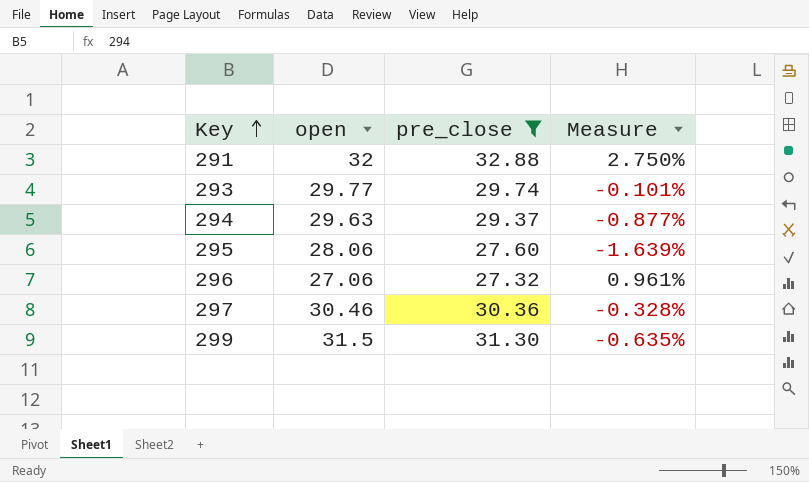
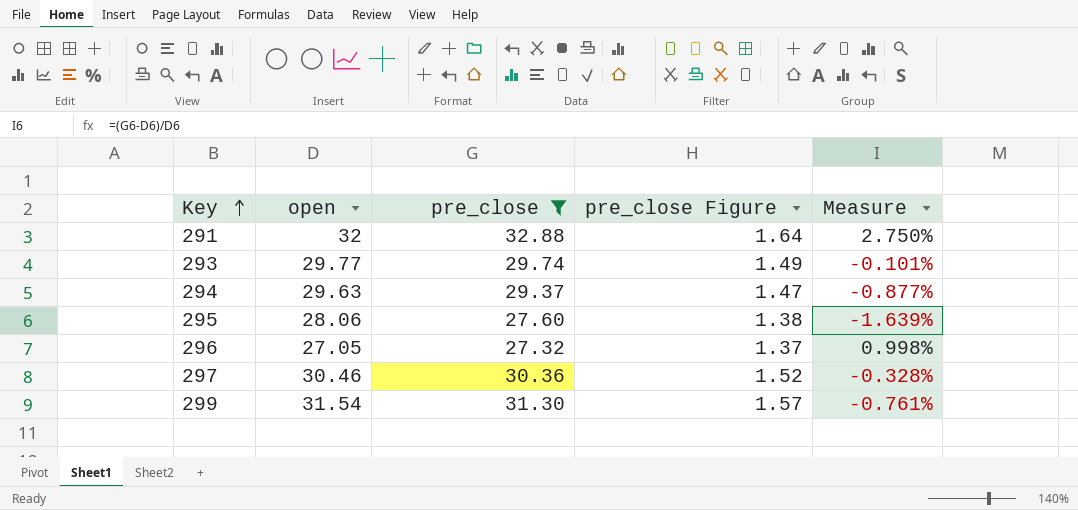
column pre_close Figure | formula: none -> [pre_close] * 0.05
296 | open: 27.06 -> 27.05
296 | Measure: 0.961% -> 0.998%
299 | open: 31.5 -> 31.54
299 | Measure: -0.635% -> -0.761%

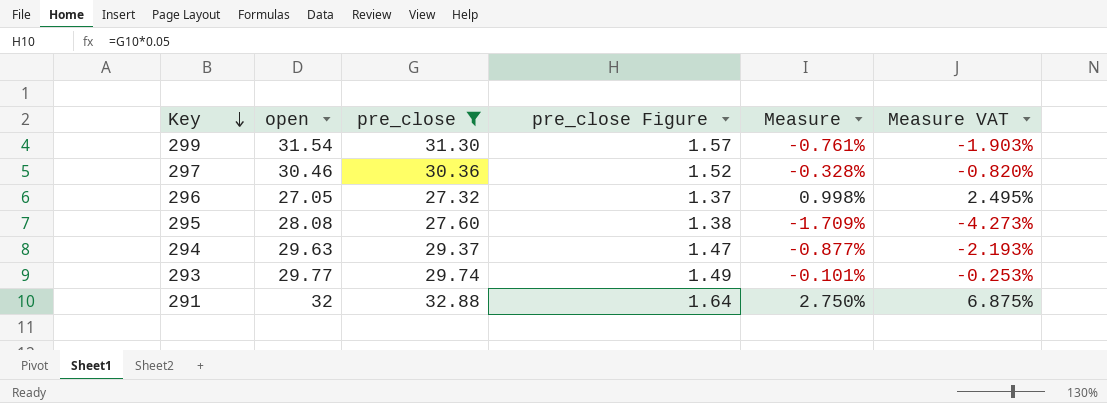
row order: Key ascending -> Key descending
column Measure VAT | formula: none -> [Measure] * 2.5
295 | open: 28.06 -> 28.08
295 | Measure: -1.639% -> -1.709%

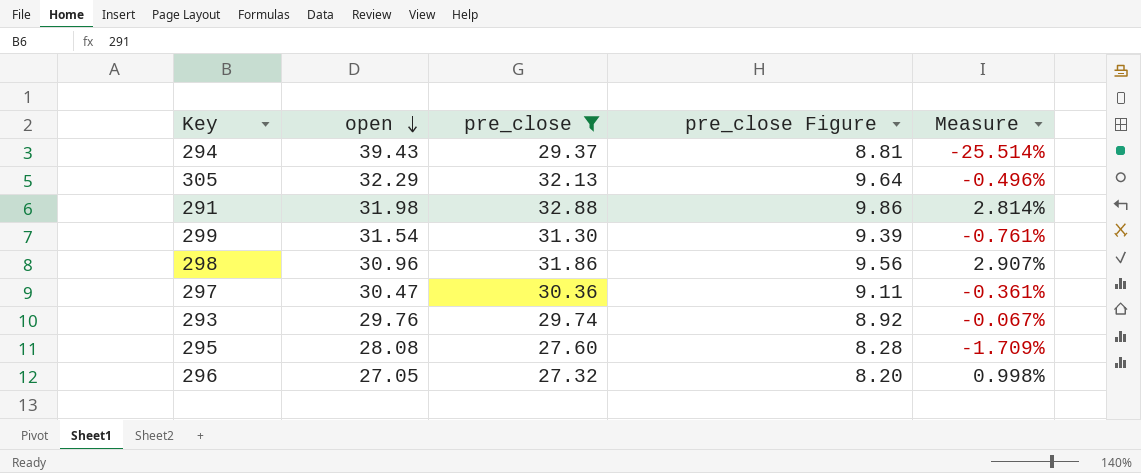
row order: Key descending -> open descending
column Measure VAT | formula: [Measure] * 2.5 -> none
column pre_close Figure | formula: [pre_close] * 0.05 -> [pre_close] * 0.3
294 | open: 29.63 -> 39.43
294 | Measure: -0.877% -> -25.514%
row 305: none -> 32.29 | 32.13 | 9.64 | -0.496%
291 | open: 32 -> 31.98
291 | Measure: 2.750% -> 2.814%
row 298: none -> 30.96 | 31.86 | 9.56 | 2.907%
297 | open: 30.46 -> 30.47
297 | Measure: -0.328% -> -0.361%
293 | open: 29.77 -> 29.76
293 | Measure: -0.101% -> -0.067%

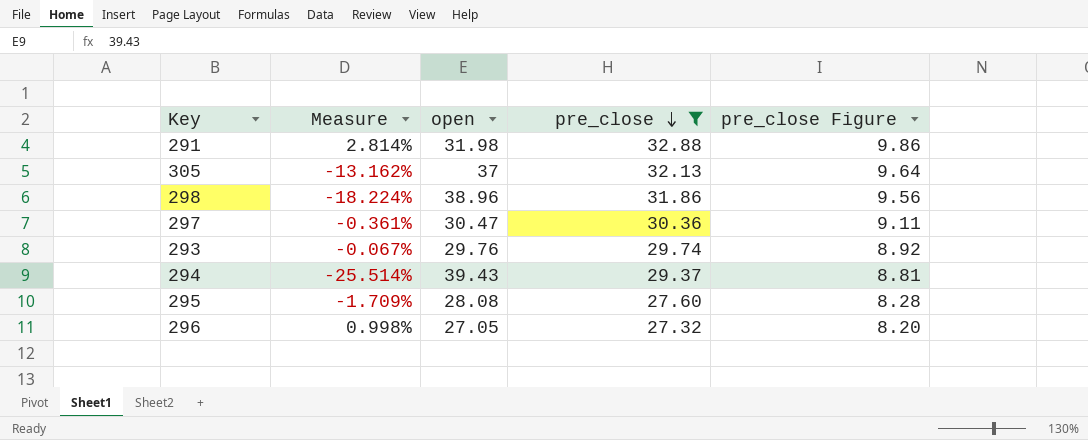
row order: open descending -> pre_close descending
column Measure | position: 5 -> 2
row 299: 31.54 | 31.30 | 9.39 | -0.761% -> none
305 | Measure: -0.496% -> -13.162%
305 | open: 32.29 -> 37
298 | Measure: 2.907% -> -18.224%
298 | open: 30.96 -> 38.96

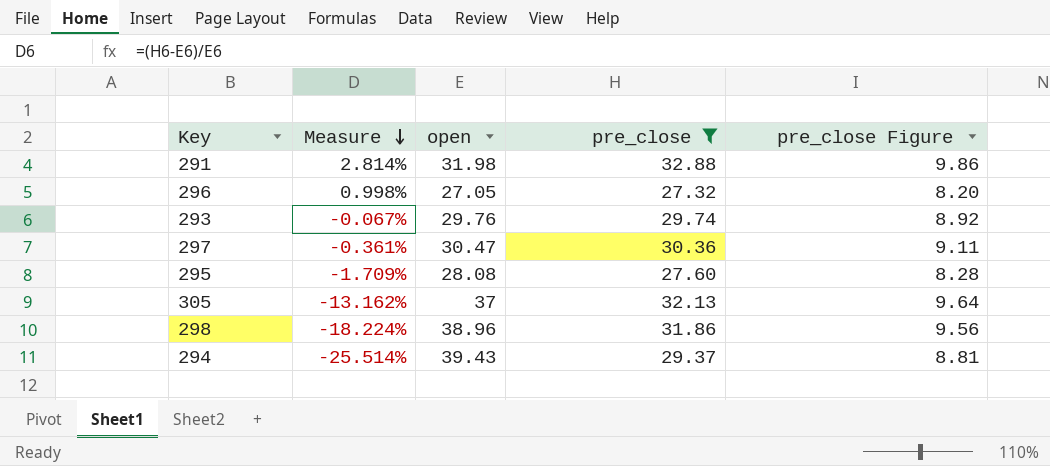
row order: pre_close descending -> Measure descending

